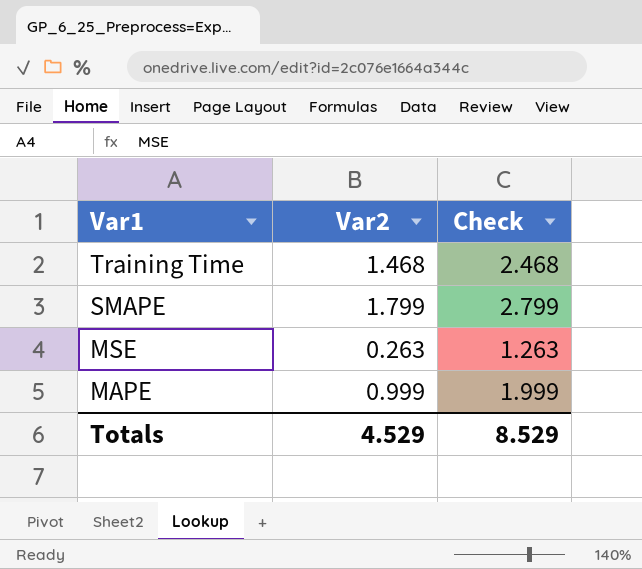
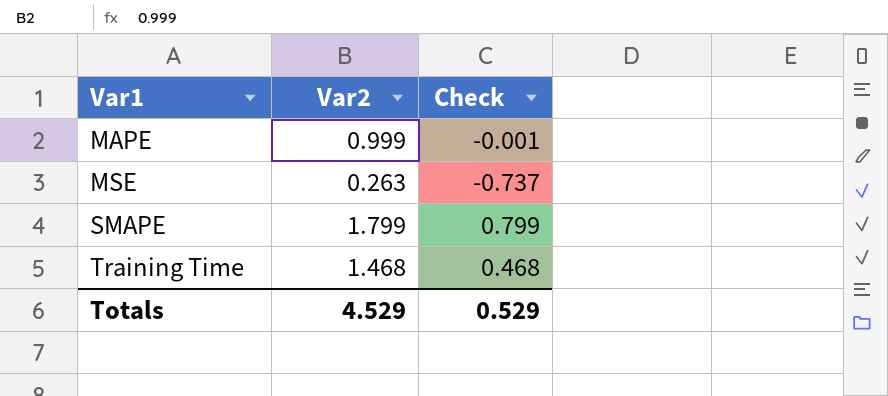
row order: Var1 descending -> Var1 ascending
column Check | formula: [Var2] + 1 -> [Var2] - 1
Totals | Check: 8.529 -> 0.529

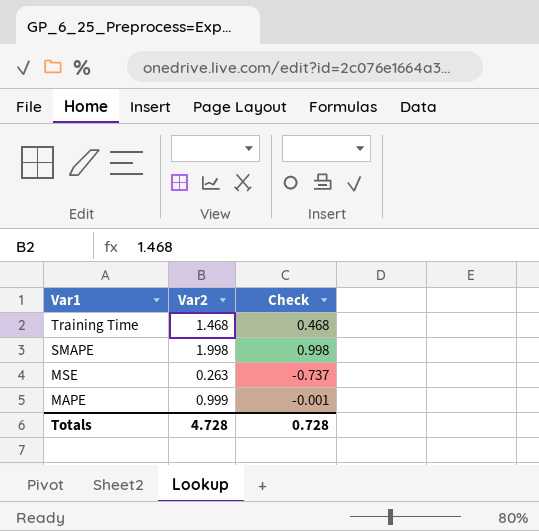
row order: Var1 ascending -> Var1 descending
SMAPE | Var2: 1.799 -> 1.998
SMAPE | Check: 0.799 -> 0.998
Totals | Var2: 4.529 -> 4.728
Totals | Check: 0.529 -> 0.728

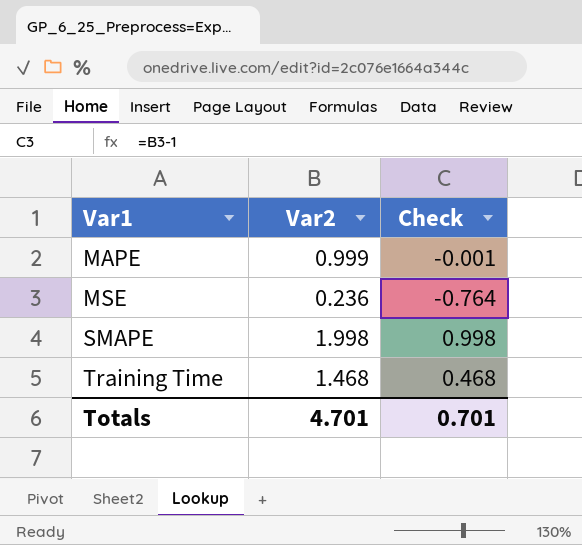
row order: Var1 descending -> Var1 ascending
MSE | Var2: 0.263 -> 0.236
MSE | Check: -0.737 -> -0.764
Totals | Var2: 4.728 -> 4.701
Totals | Check: 0.728 -> 0.701

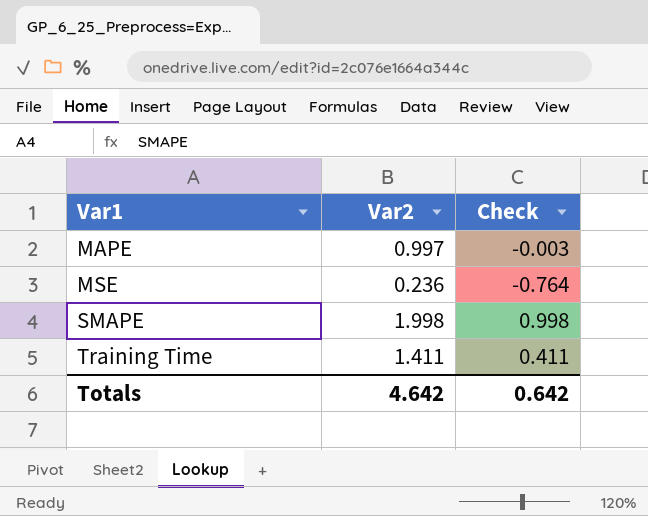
MAPE | Var2: 0.999 -> 0.997
MAPE | Check: -0.001 -> -0.003
Training Time | Var2: 1.468 -> 1.411
Training Time | Check: 0.468 -> 0.411
Totals | Var2: 4.701 -> 4.642
Totals | Check: 0.701 -> 0.642

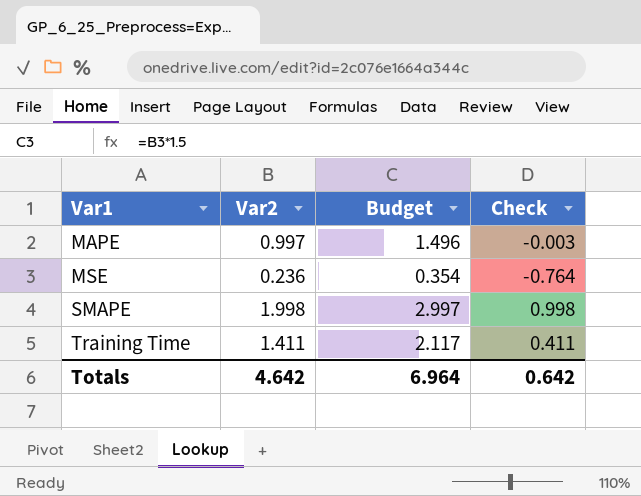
column Budget | formula: none -> [Var2] * 1.5

